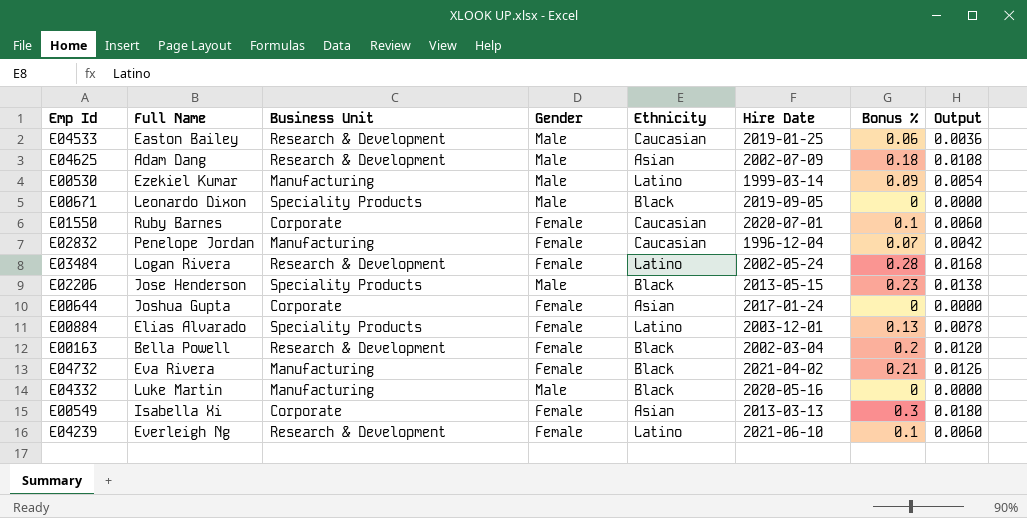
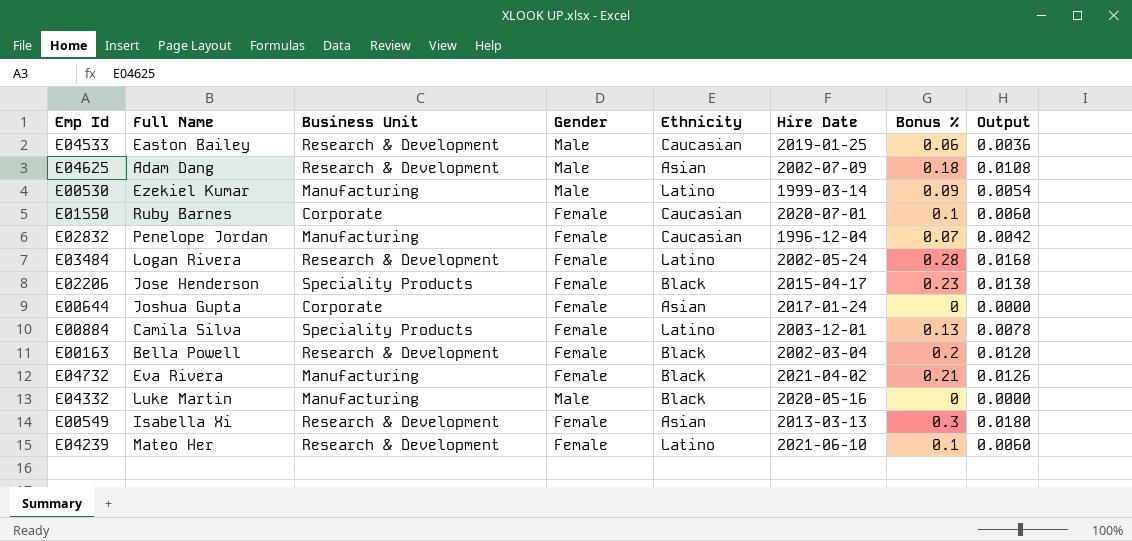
row E00671: Leonardo Dixon | Speciality Products | Male | Black | 2019-09-05 | 0 | 0.0000 -> none
E02206 | Gender: Male -> Female
E02206 | Hire Date: 2013-05-15 -> 2015-04-17
E00884 | Full Name: Elias Alvarado -> Camila Silva
E00549 | Business Unit: Corporate -> Research & Development
E04239 | Full Name: Everleigh Ng -> Mateo Her

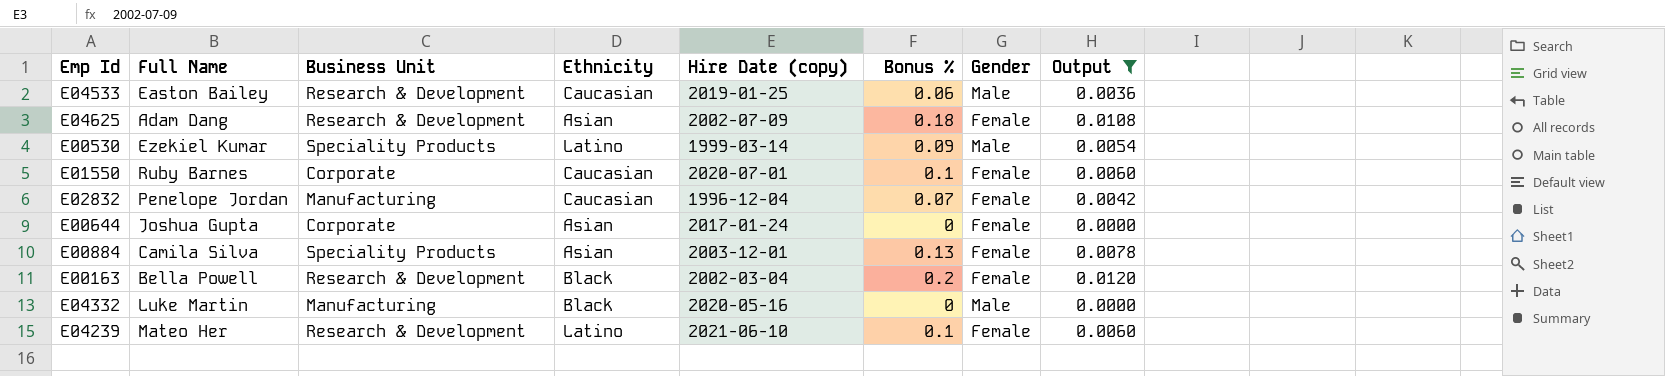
filter: none -> Output <= 0.0120
column name: Hire Date -> Hire Date (copy)
column Gender | position: 4 -> 7
E04625 | Gender: Male -> Female
E00530 | Business Unit: Manufacturing -> Speciality Products
E00884 | Ethnicity: Latino -> Asian

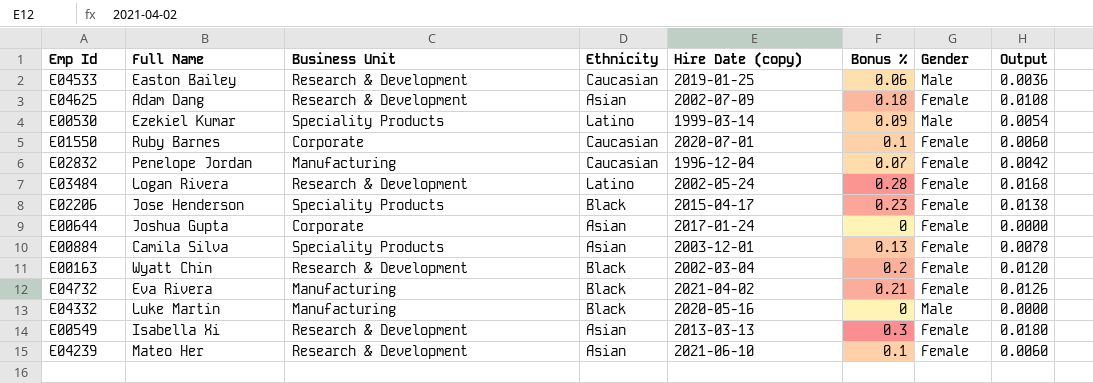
filter: Output <= 0.0120 -> none
E00163 | Full Name: Bella Powell -> Wyatt Chin
E04239 | Ethnicity: Latino -> Asian

